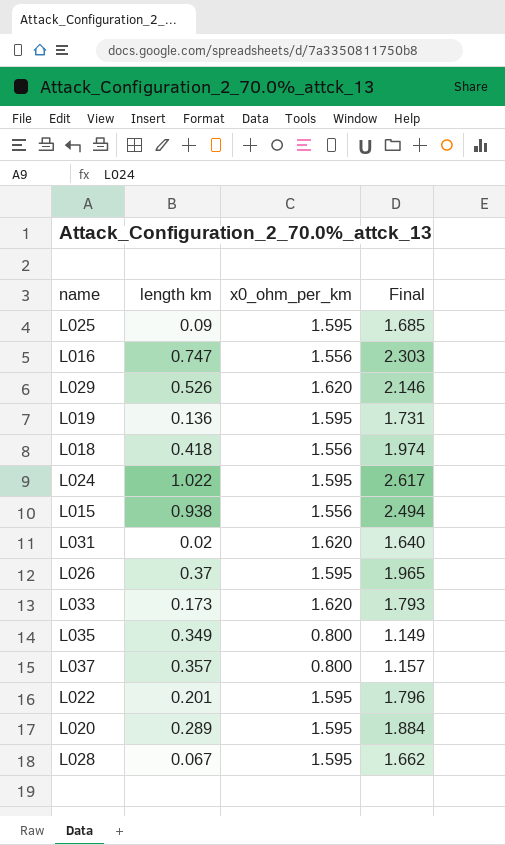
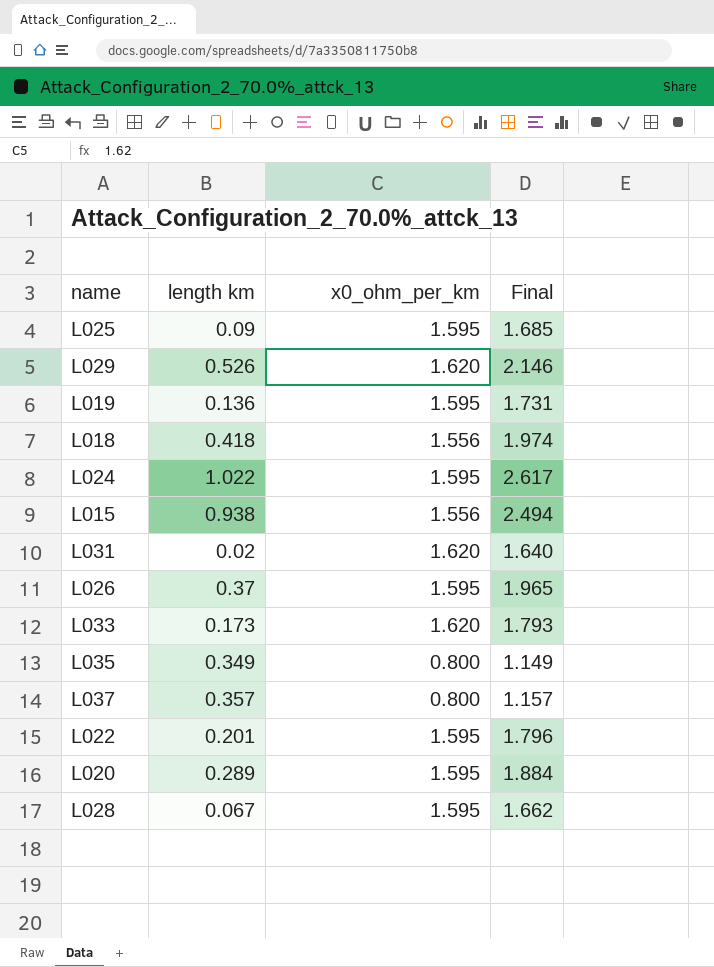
row L016: 0.747 | 1.556 | 2.303 -> none

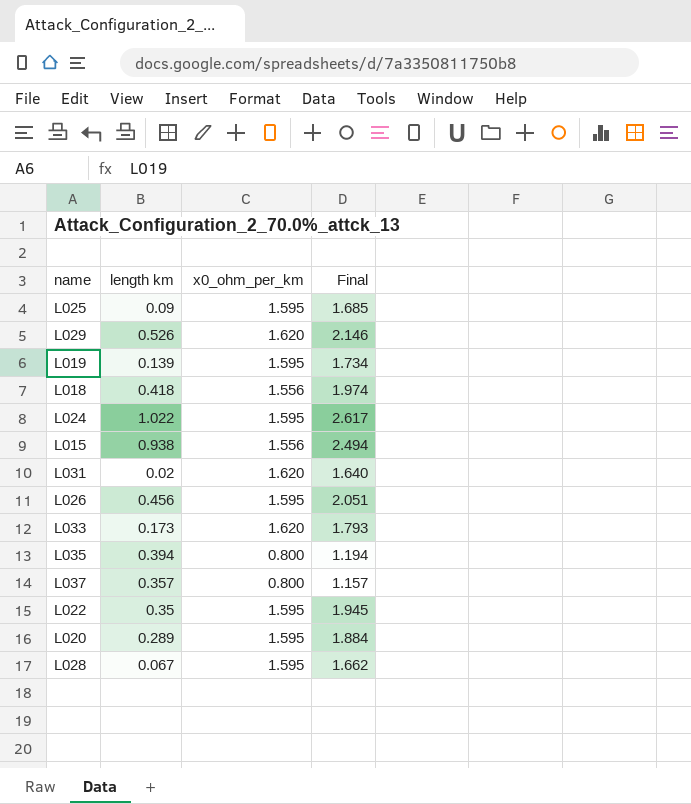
L019 | length km: 0.136 -> 0.139
L019 | Final: 1.731 -> 1.734
L026 | length km: 0.37 -> 0.456
L026 | Final: 1.965 -> 2.051
L035 | length km: 0.349 -> 0.394
L035 | Final: 1.149 -> 1.194
L022 | length km: 0.201 -> 0.35
L022 | Final: 1.796 -> 1.945

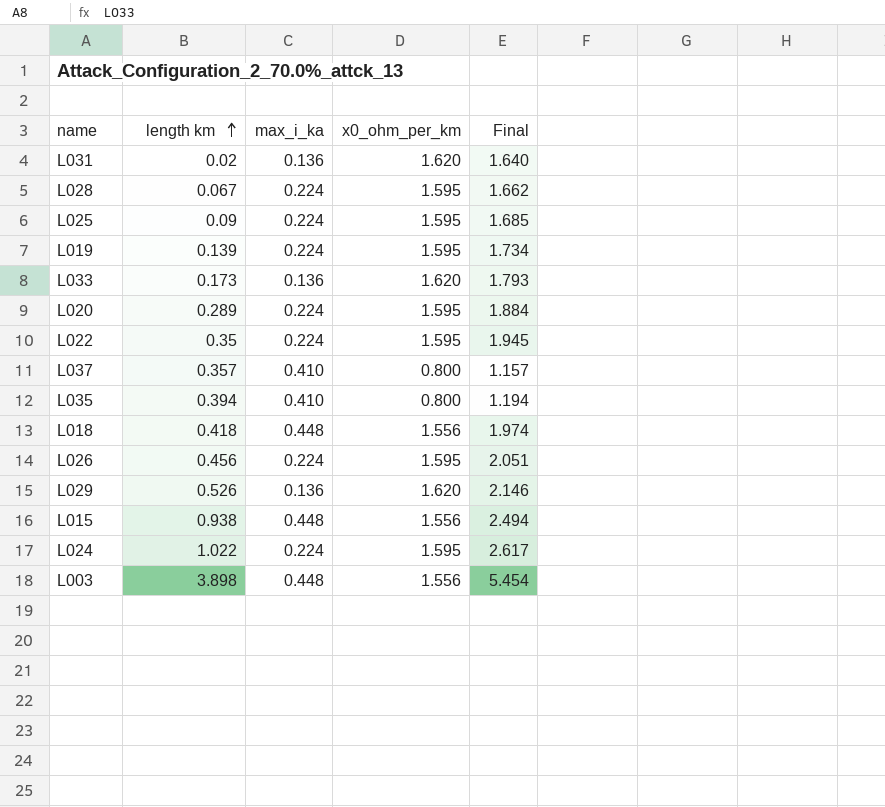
row order: none -> length km ascending
column max_i_ka | position: none -> 3
row L003: none -> 3.898 | 0.448 | 1.556 | 5.454

